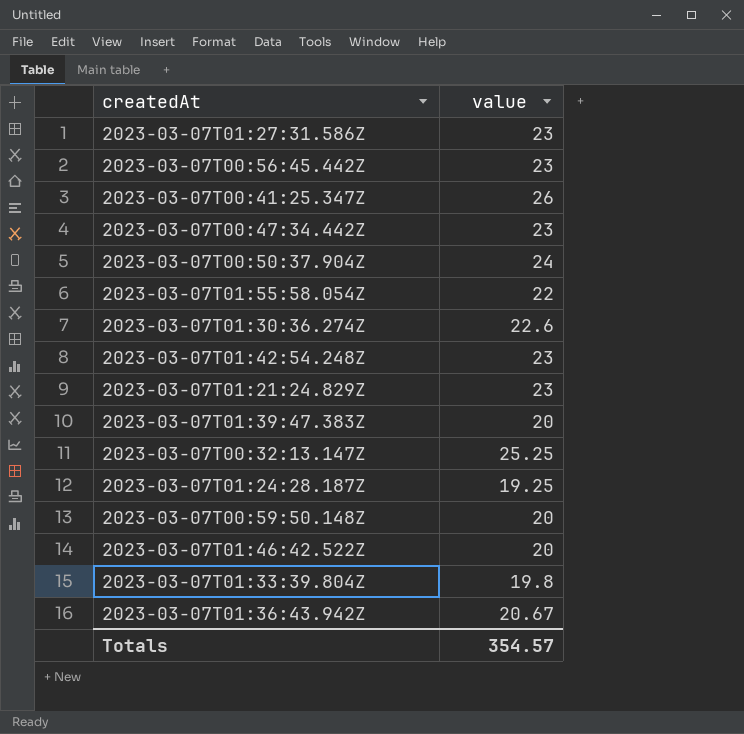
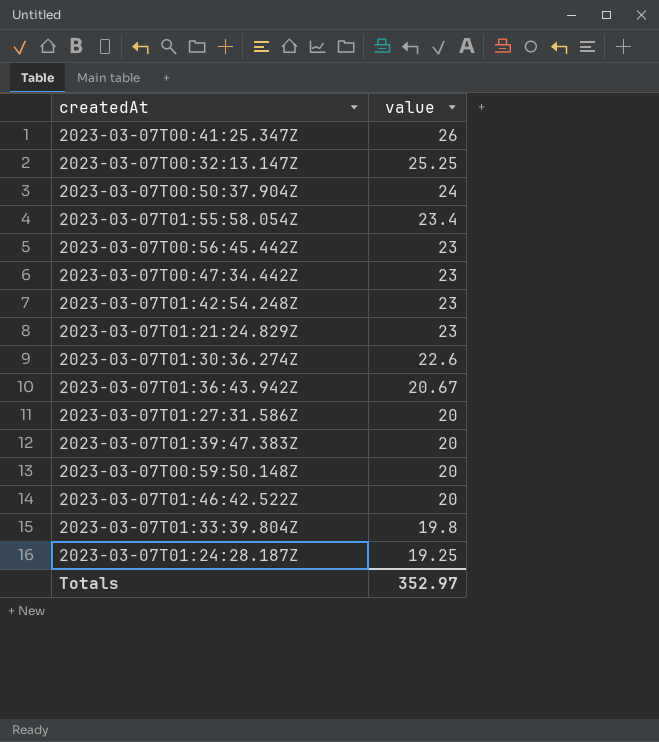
row order: none -> value descending
2023-03-07T01:55:58.054Z | value: 22 -> 23.4
2023-03-07T01:27:31.586Z | value: 23 -> 20
Totals | value: 354.57 -> 352.97

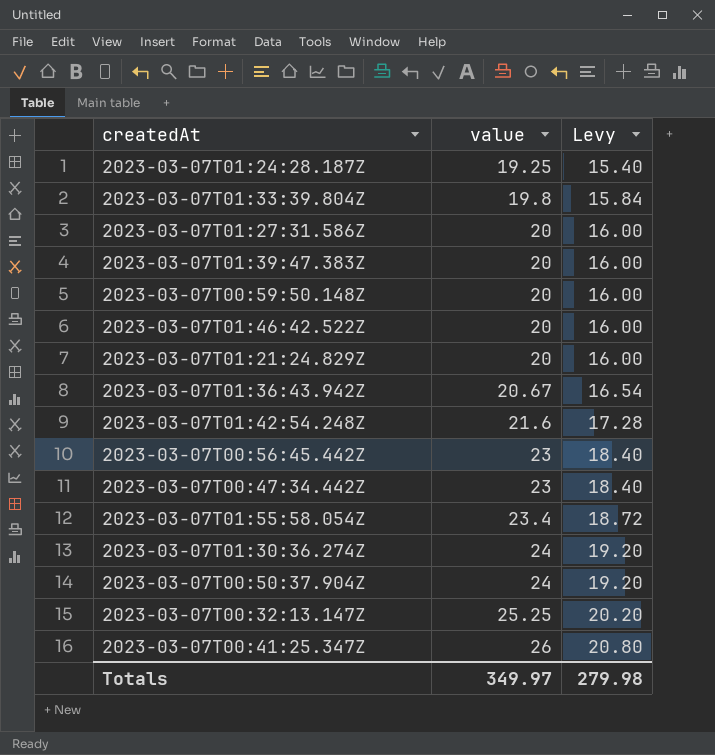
row order: value descending -> value ascending
column Levy | formula: none -> [value] * 0.8
2023-03-07T01:21:24.829Z | value: 23 -> 20
2023-03-07T01:42:54.248Z | value: 23 -> 21.6
2023-03-07T01:30:36.274Z | value: 22.6 -> 24
Totals | value: 352.97 -> 349.97

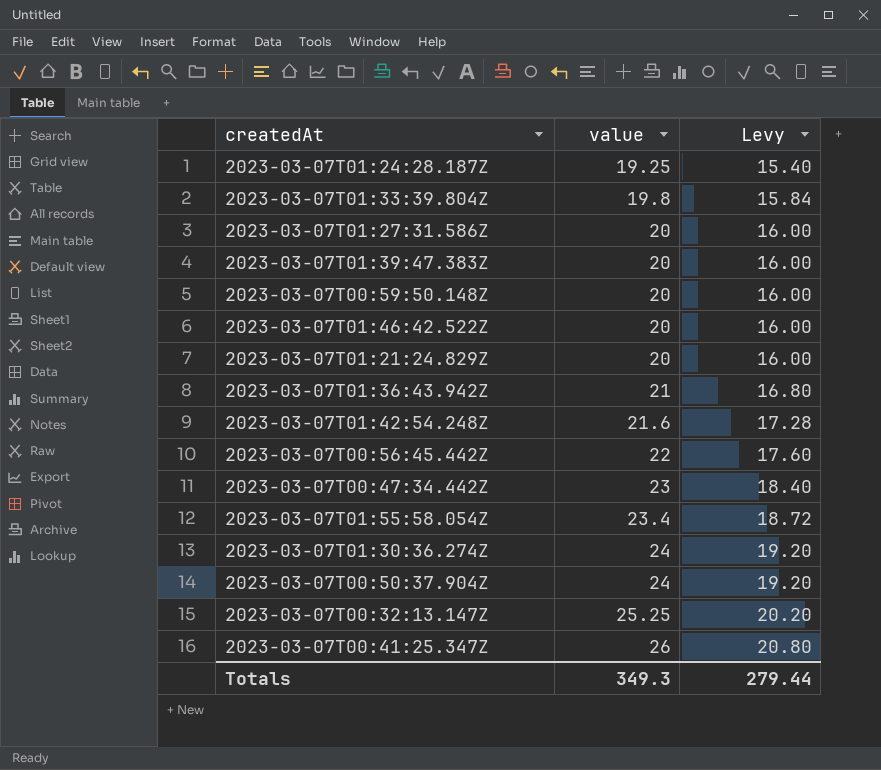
2023-03-07T01:36:43.942Z | value: 20.67 -> 21
2023-03-07T01:36:43.942Z | Levy: 16.54 -> 16.80
2023-03-07T00:56:45.442Z | value: 23 -> 22
2023-03-07T00:56:45.442Z | Levy: 18.40 -> 17.60
Totals | value: 349.97 -> 349.3
Totals | Levy: 279.98 -> 279.44

